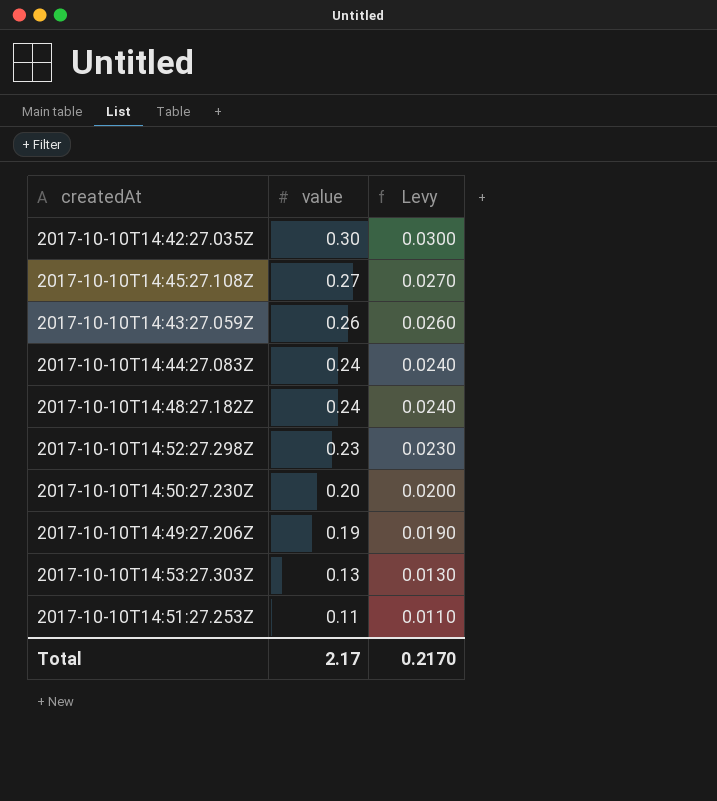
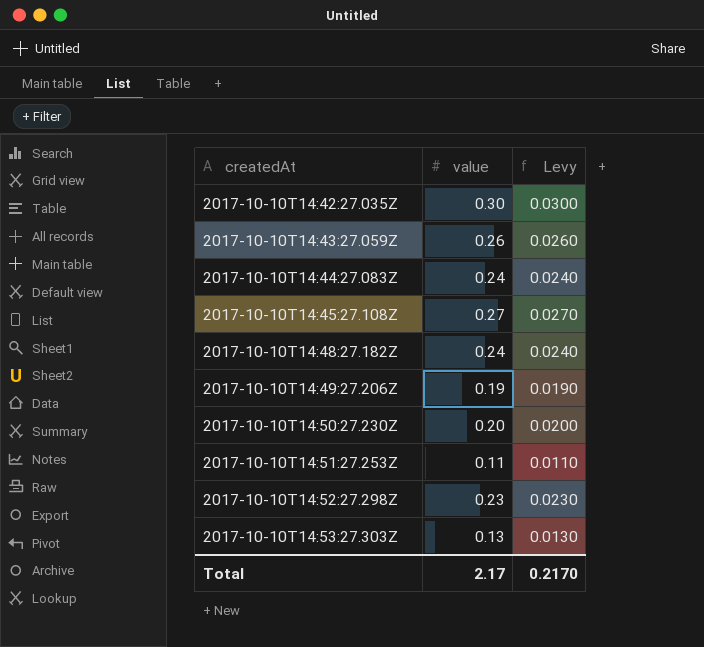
row order: value descending -> createdAt ascending

